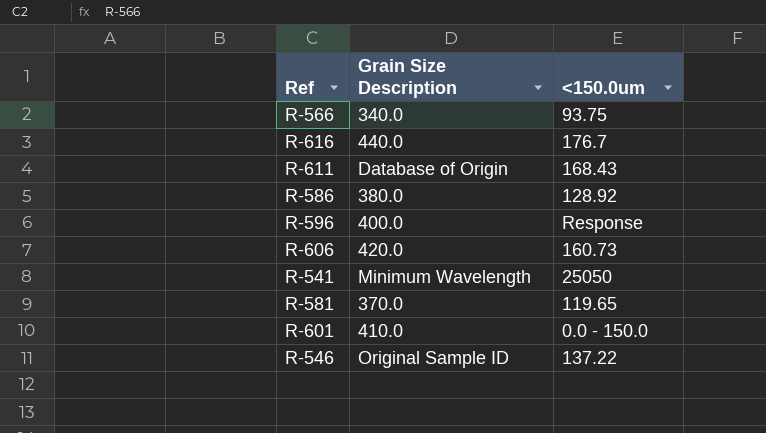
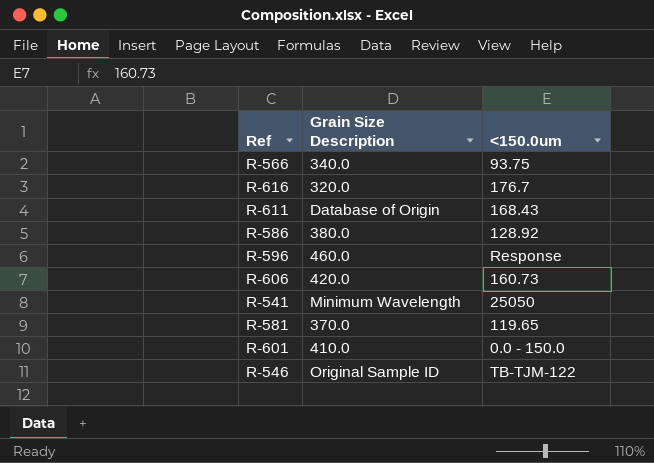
R-616 | Grain Size Description: 440.0 -> 320.0
R-596 | Grain Size Description: 400.0 -> 460.0
R-546 | <150.0um: 137.22 -> TB-TJM-122

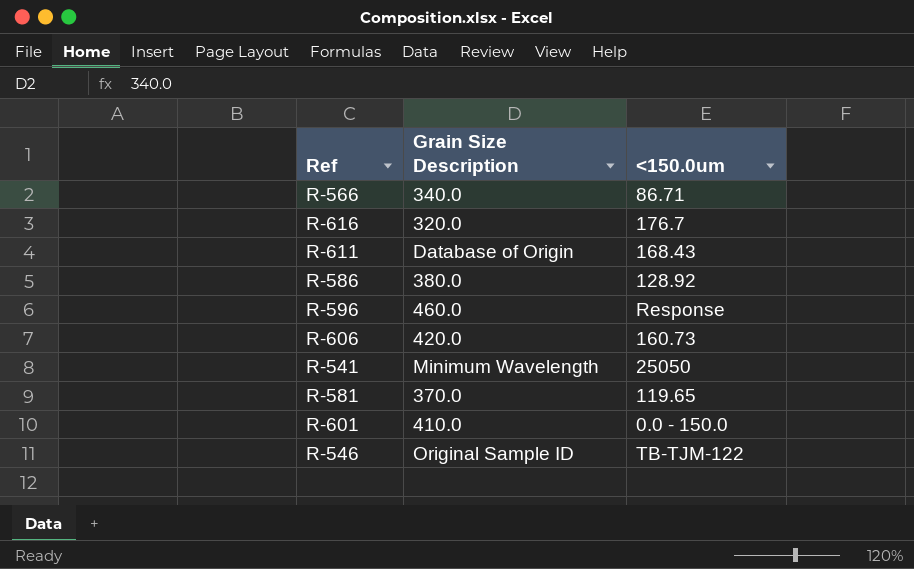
R-566 | <150.0um: 93.75 -> 86.71

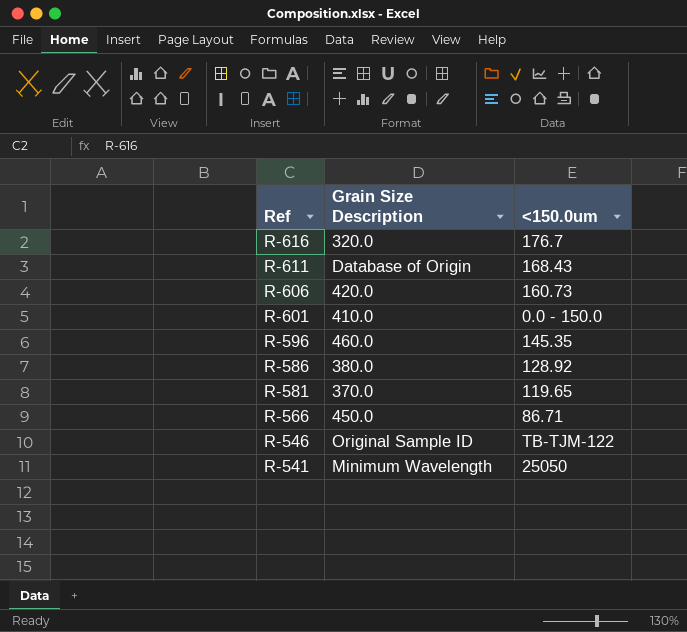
row order: none -> Ref descending
R-596 | <150.0um: Response -> 145.35
R-566 | Grain Size Description: 340.0 -> 450.0

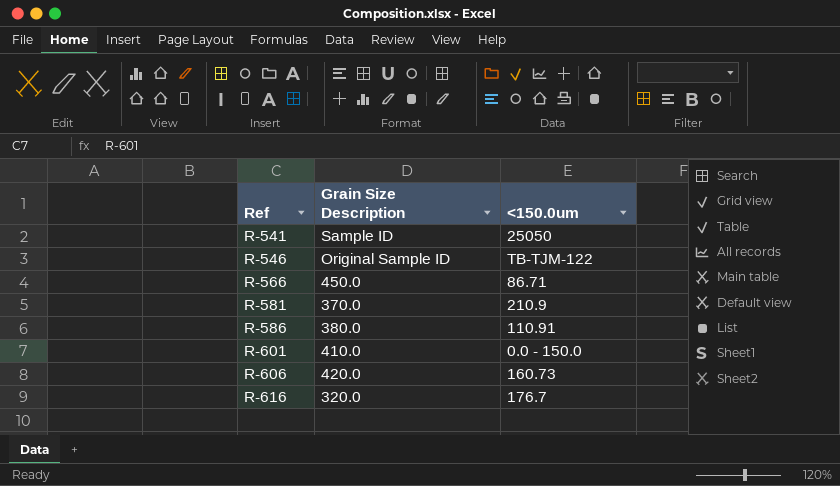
row order: Ref descending -> Ref ascending
row R-611: Database of Origin | 168.43 -> none
row R-596: 460.0 | 145.35 -> none
R-541 | Grain Size Description: Minimum Wavelength -> Sample ID
R-581 | <150.0um: 119.65 -> 210.9
R-586 | <150.0um: 128.92 -> 110.91

